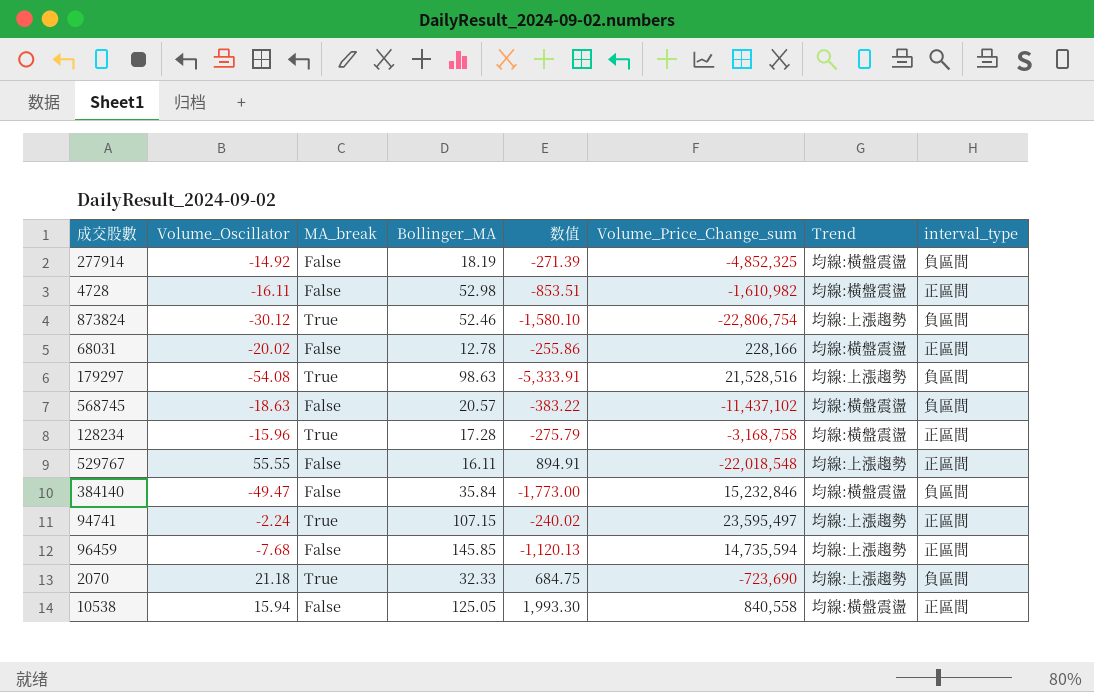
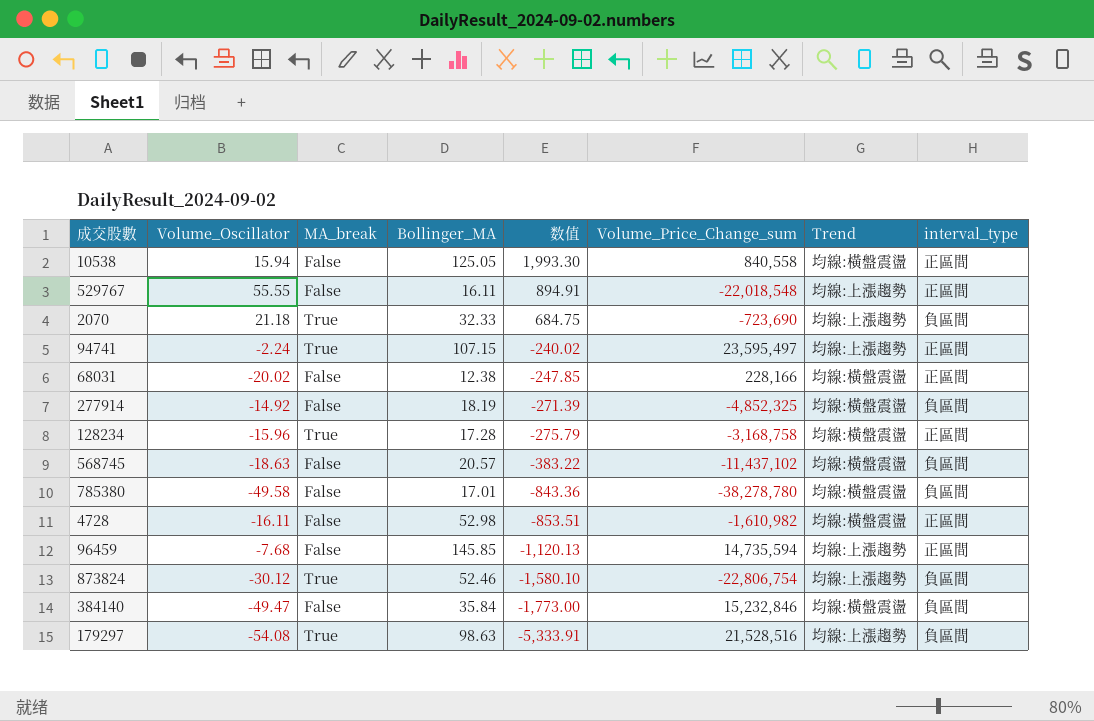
row order: none -> 数值 descending
68031 | Bollinger_MA: 12.78 -> 12.38
68031 | 数值: -255.86 -> -247.85
row 785380: none -> -49.58 | False | 17.01 | -843.36 | -38,278,780 | 均線:橫盤震盪 | 負區間

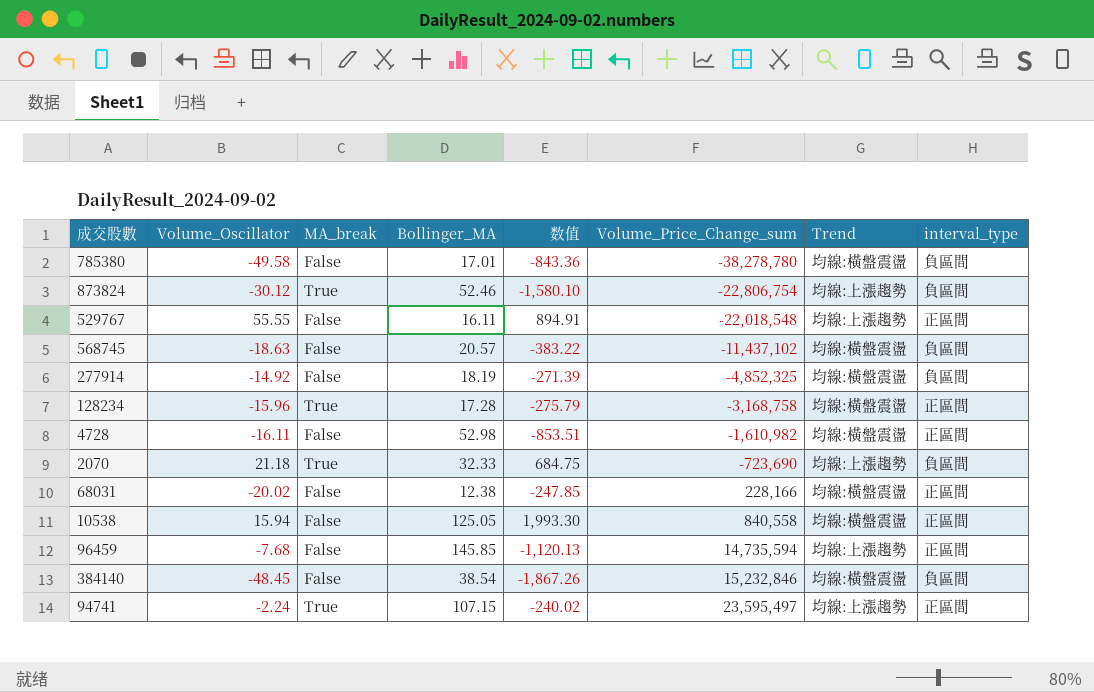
row order: 数值 descending -> Volume_Price_Change_sum ascending
row 179297: -54.08 | True | 98.63 | -5,333.91 | 21,528,516 | 均線:上漲趨勢 | 負區間 -> none
384140 | Volume_Oscillator: -49.47 -> -48.45
384140 | Bollinger_MA: 35.84 -> 38.54
384140 | 数值: -1,773.00 -> -1,867.26

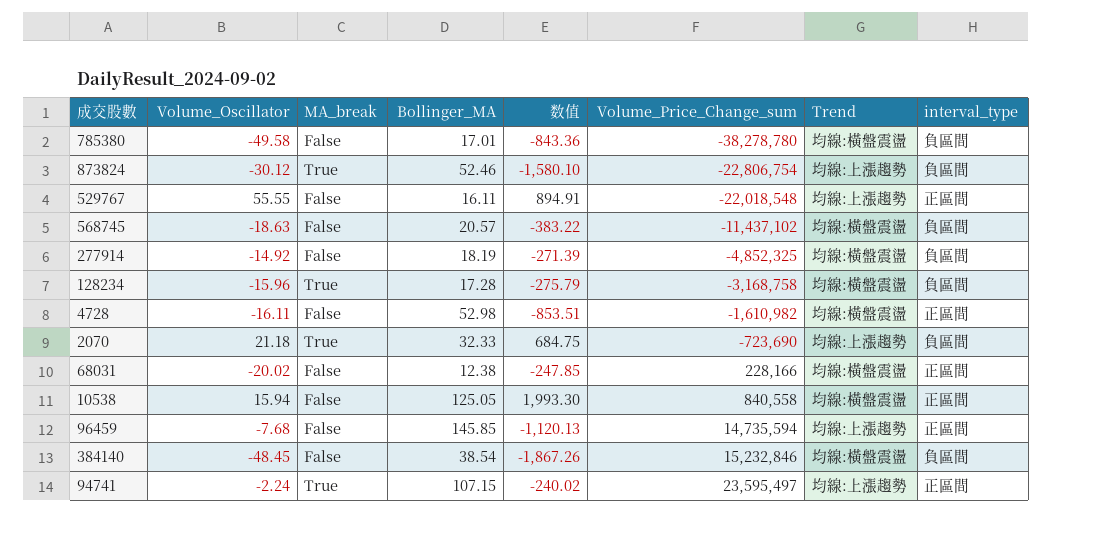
128234 | interval_type: 正區間 -> 負區間

